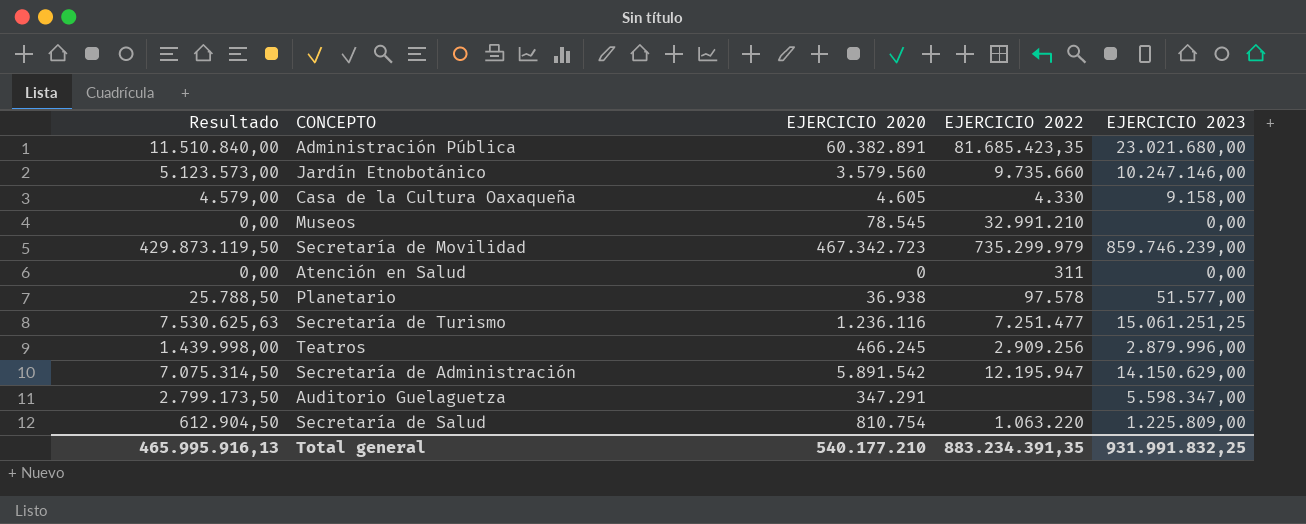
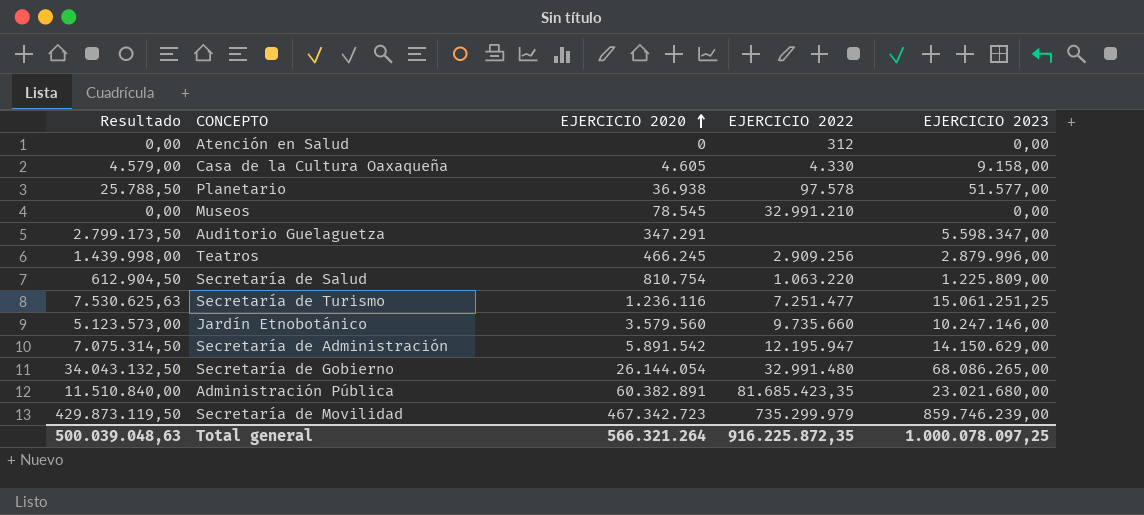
row order: none -> EJERCICIO 2020 ascending
Atención en Salud | EJERCICIO 2022: 311 -> 312
row Secretaría de Gobierno: none -> 34.043.132,50 | 26.144.054 | 32.991.480 | 68.086.265,00
Total general | Resultado: 465.995.916,13 -> 500.039.048,63
Total general | EJERCICIO 2020: 540.177.210 -> 566.321.264
Total general | EJERCICIO 2022: 883.234.391,35 -> 916.225.872,35
Total general | EJERCICIO 2023: 931.991.832,25 -> 1.000.078.097,25

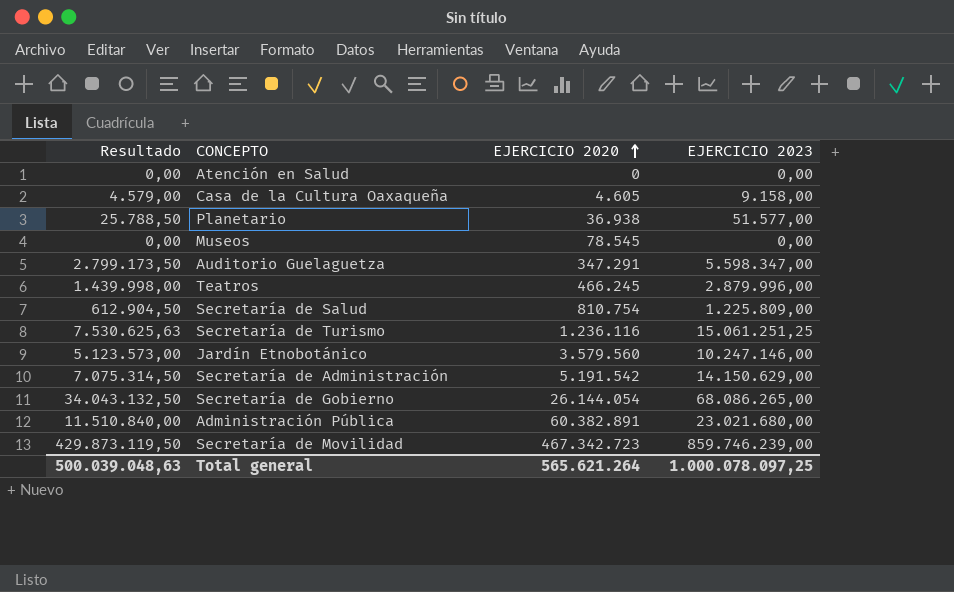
column EJERCICIO 2022 | position: 4 -> none
Secretaría de Administración | EJERCICIO 2020: 5.891.542 -> 5.191.542
Total general | EJERCICIO 2020: 566.321.264 -> 565.621.264

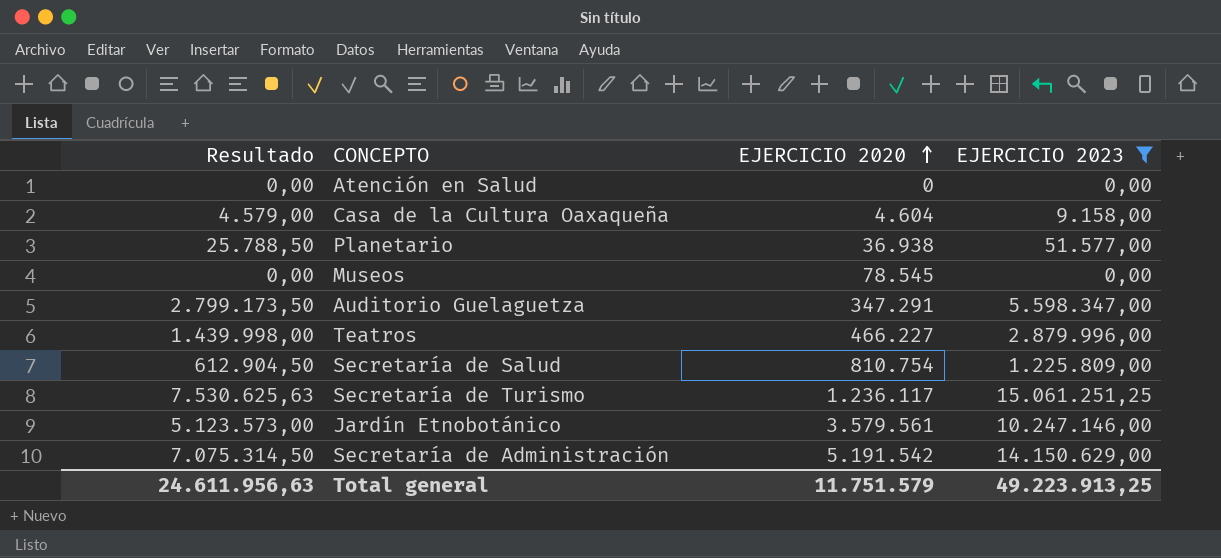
filter: none -> EJERCICIO 2023 <= 15.061.251,25
Casa de la Cultura Oaxaqueña | EJERCICIO 2020: 4.605 -> 4.604
Teatros | EJERCICIO 2020: 466.245 -> 466.227
Secretaría de Turismo | EJERCICIO 2020: 1.236.116 -> 1.236.117
Jardín Etnobotánico | EJERCICIO 2020: 3.579.560 -> 3.579.561
Total general | Resultado: 500.039.048,63 -> 24.611.956,63
Total general | EJERCICIO 2020: 565.621.264 -> 11.751.579
Total general | EJERCICIO 2023: 1.000.078.097,25 -> 49.223.913,25

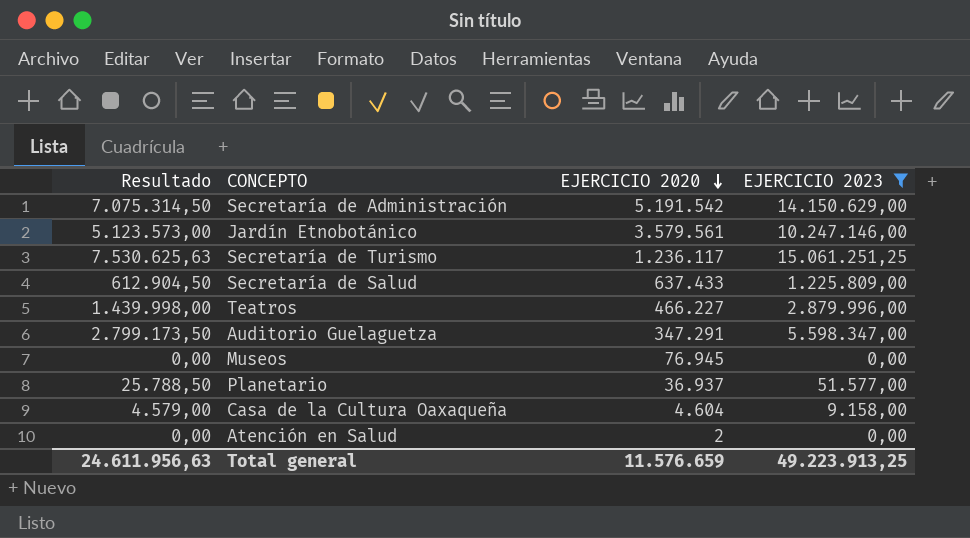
row order: EJERCICIO 2020 ascending -> EJERCICIO 2020 descending
Secretaría de Salud | EJERCICIO 2020: 810.754 -> 637.433
Museos | EJERCICIO 2020: 78.545 -> 76.945
Planetario | EJERCICIO 2020: 36.938 -> 36.937
Atención en Salud | EJERCICIO 2020: 0 -> 2
Total general | EJERCICIO 2020: 11.751.579 -> 11.576.659

